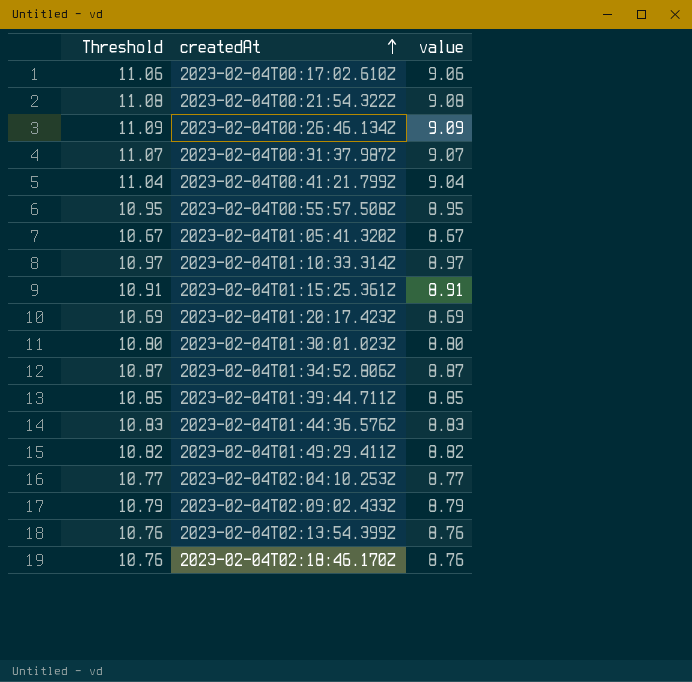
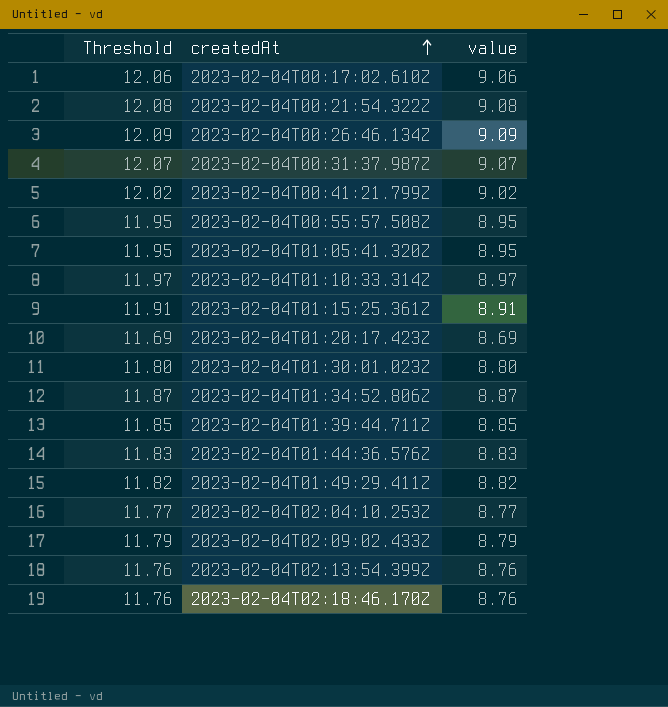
column Threshold | formula: [value] + 2 -> [value] + 3
2023-02-04T00:41:21.799Z | value: 9.04 -> 9.02
2023-02-04T01:05:41.320Z | value: 8.67 -> 8.95

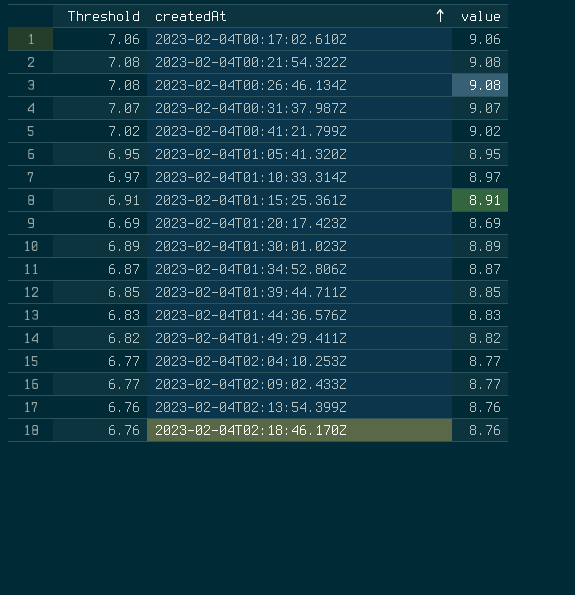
column Threshold | formula: [value] + 3 -> [value] - 2
row 2023-02-04T00:55:57.508Z: 11.95 | 8.95 -> none
2023-02-04T00:26:46.134Z | value: 9.09 -> 9.08
2023-02-04T01:30:01.023Z | value: 8.80 -> 8.89
2023-02-04T02:09:02.433Z | value: 8.79 -> 8.77

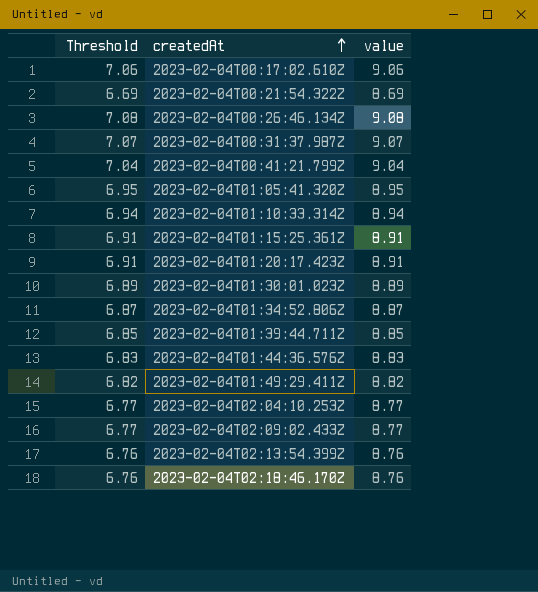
2023-02-04T00:21:54.322Z | Threshold: 7.08 -> 6.69
2023-02-04T00:21:54.322Z | value: 9.08 -> 8.69
2023-02-04T00:41:21.799Z | Threshold: 7.02 -> 7.04
2023-02-04T00:41:21.799Z | value: 9.02 -> 9.04
2023-02-04T01:10:33.314Z | Threshold: 6.97 -> 6.94
2023-02-04T01:10:33.314Z | value: 8.97 -> 8.94
2023-02-04T01:20:17.423Z | Threshold: 6.69 -> 6.91
2023-02-04T01:20:17.423Z | value: 8.69 -> 8.91

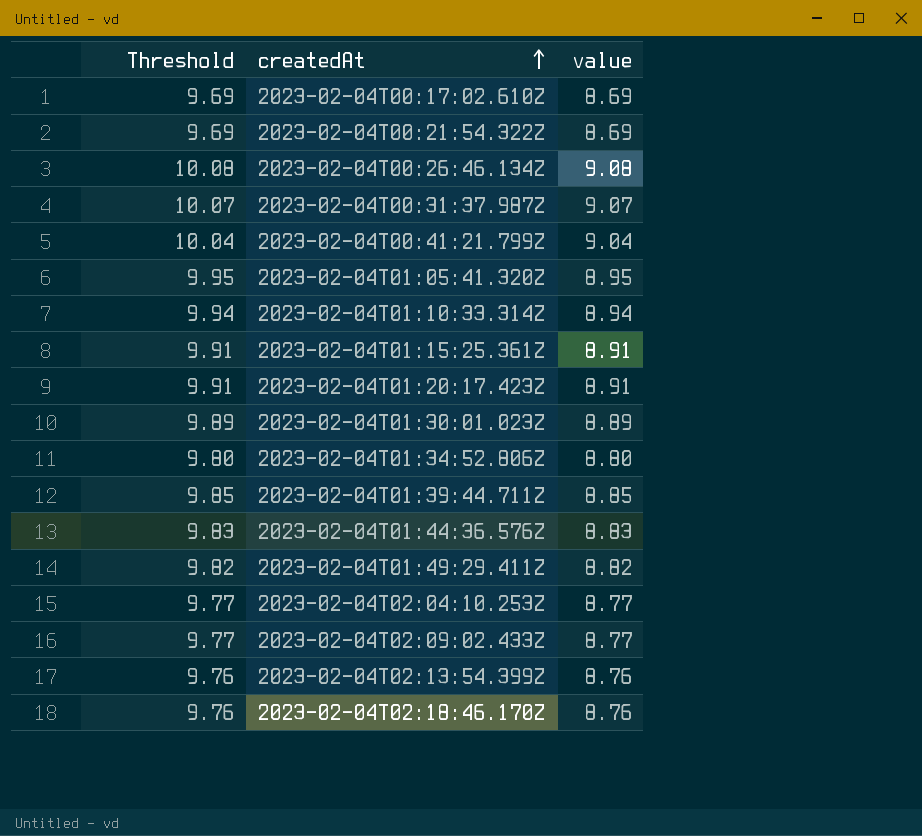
column Threshold | formula: [value] - 2 -> [value] + 1
2023-02-04T00:17:02.610Z | value: 9.06 -> 8.69
2023-02-04T01:34:52.806Z | value: 8.87 -> 8.80

